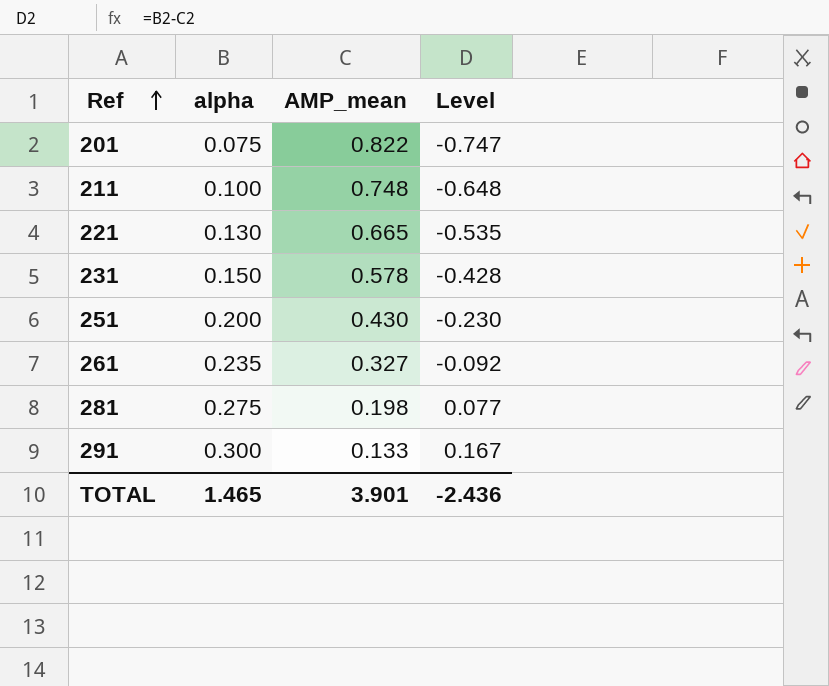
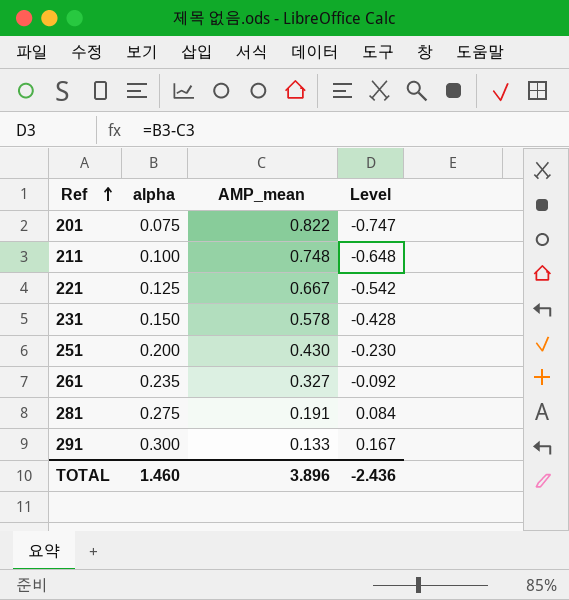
221 | alpha: 0.130 -> 0.125
221 | AMP_mean: 0.665 -> 0.667
221 | Level: -0.535 -> -0.542
281 | AMP_mean: 0.198 -> 0.191
281 | Level: 0.077 -> 0.084
TOTAL | alpha: 1.465 -> 1.460
TOTAL | AMP_mean: 3.901 -> 3.896

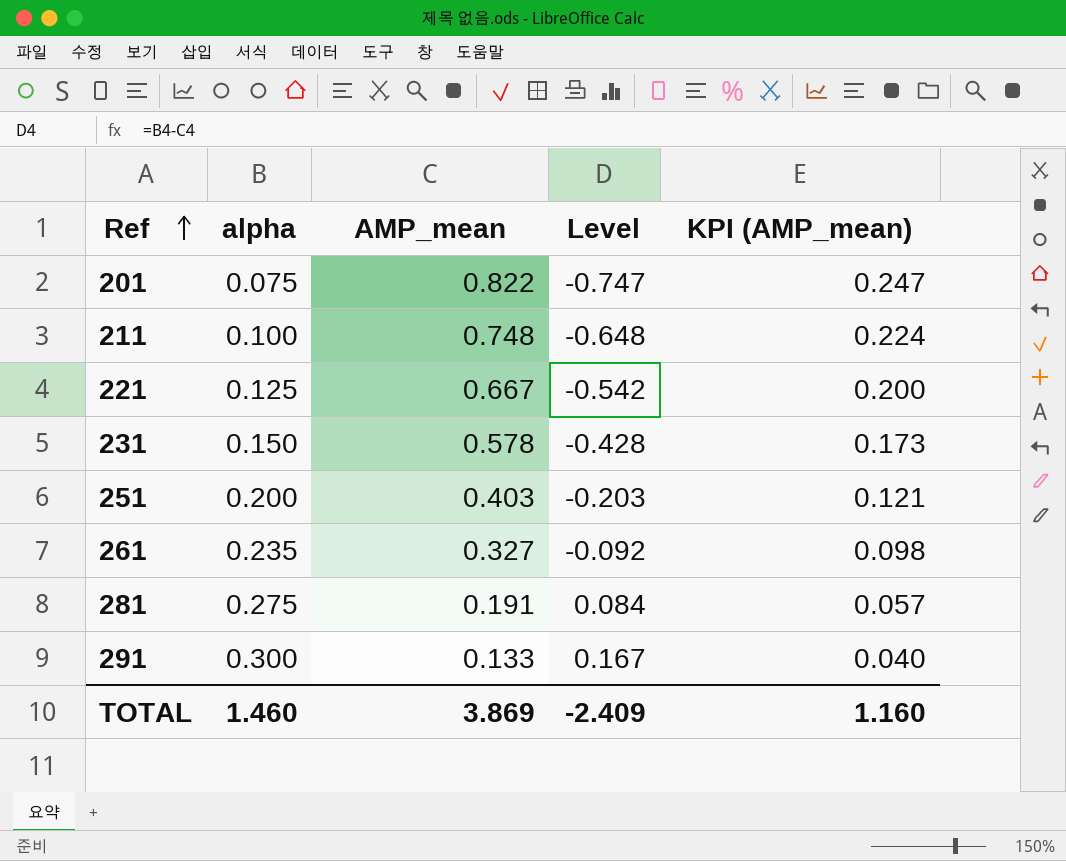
column KPI (AMP_mean) | formula: none -> [AMP_mean] * 0.3
251 | AMP_mean: 0.430 -> 0.403
251 | Level: -0.230 -> -0.203
TOTAL | AMP_mean: 3.896 -> 3.869
TOTAL | Level: -2.436 -> -2.409

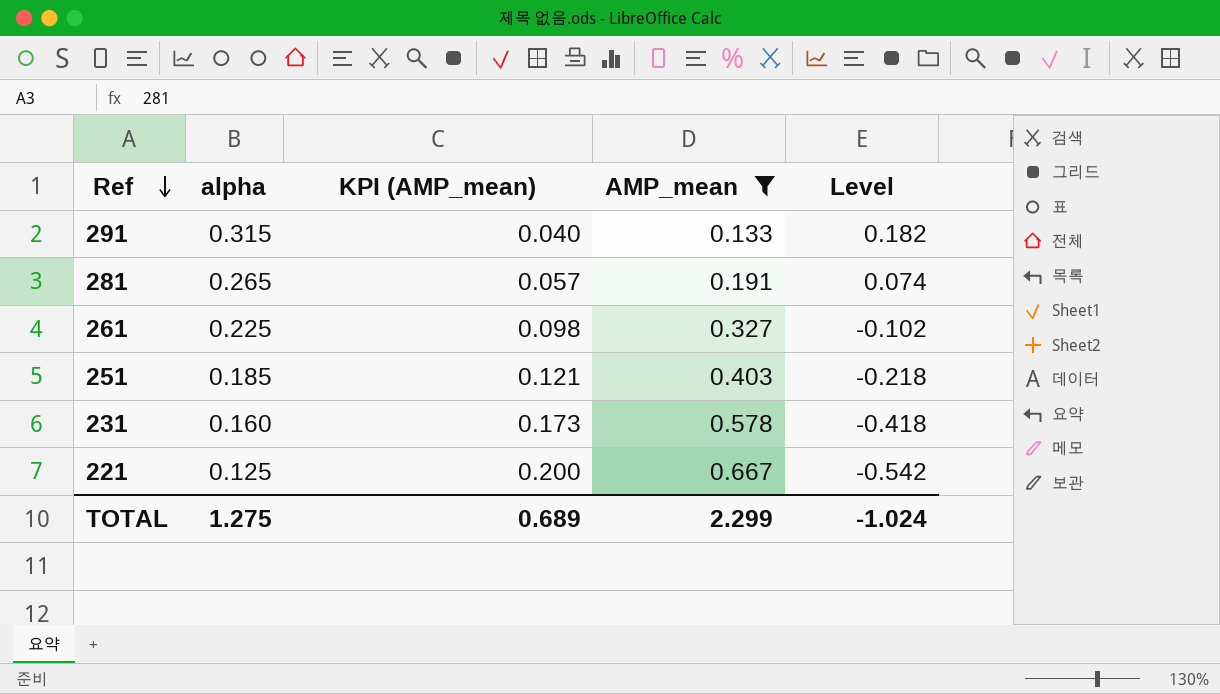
filter: none -> AMP_mean <= 0.667
row order: Ref ascending -> Ref descending
column KPI (AMP_mean) | position: 5 -> 3
291 | alpha: 0.300 -> 0.315
291 | Level: 0.167 -> 0.182
281 | alpha: 0.275 -> 0.265
281 | Level: 0.084 -> 0.074
261 | alpha: 0.235 -> 0.225
261 | Level: -0.092 -> -0.102
251 | alpha: 0.200 -> 0.185
251 | Level: -0.203 -> -0.218
231 | alpha: 0.150 -> 0.160
231 | Level: -0.428 -> -0.418
TOTAL | alpha: 1.460 -> 1.275
TOTAL | KPI (AMP_mean): 1.160 -> 0.689
TOTAL | AMP_mean: 3.869 -> 2.299
TOTAL | Level: -2.409 -> -1.024

